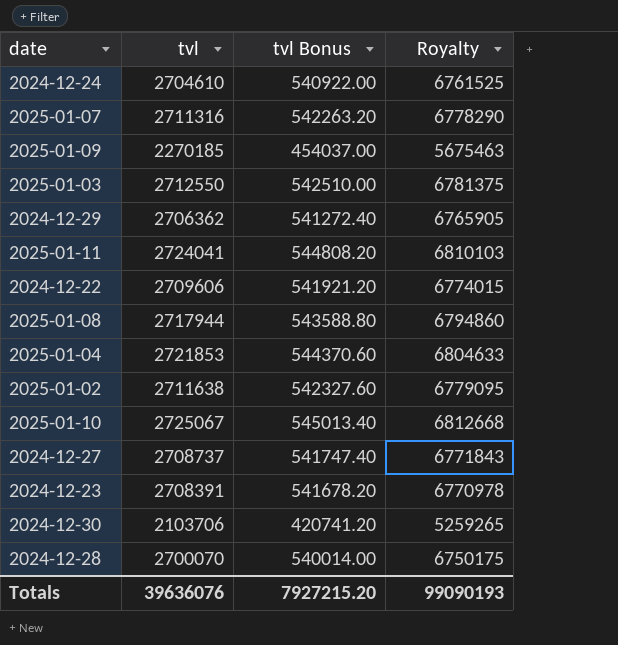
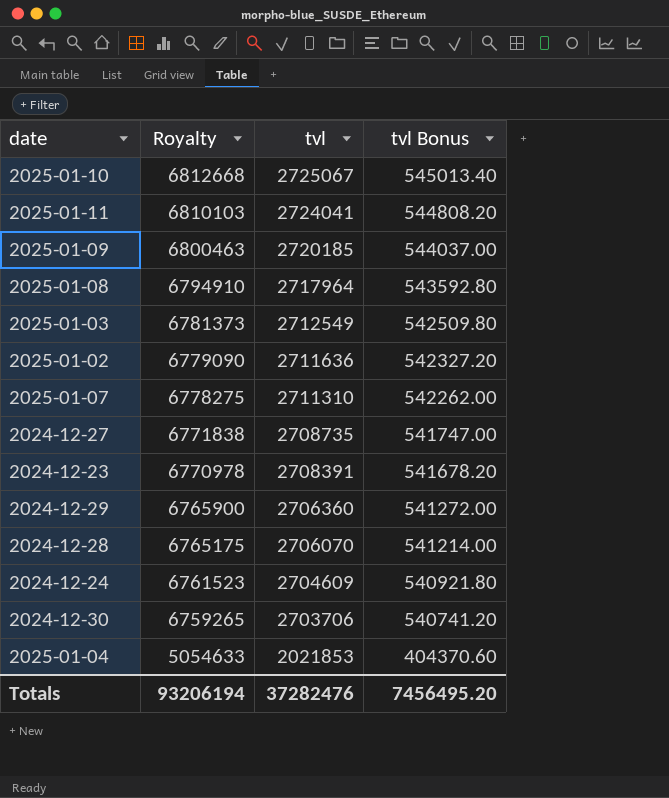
row order: none -> Royalty descending
column Royalty | position: 4 -> 2
row 2024-12-22: 2709606 | 541921.20 | 6774015 -> none
2025-01-09 | Royalty: 5675463 -> 6800463
2025-01-09 | tvl: 2270185 -> 2720185
2025-01-09 | tvl Bonus: 454037.00 -> 544037.00
2025-01-08 | Royalty: 6794860 -> 6794910
2025-01-08 | tvl: 2717944 -> 2717964
2025-01-08 | tvl Bonus: 543588.80 -> 543592.80
2025-01-03 | Royalty: 6781375 -> 6781373
2025-01-03 | tvl: 2712550 -> 2712549
2025-01-03 | tvl Bonus: 542510.00 -> 542509.80
2025-01-02 | Royalty: 6779095 -> 6779090
2025-01-02 | tvl: 2711638 -> 2711636
2025-01-02 | tvl Bonus: 542327.60 -> 542327.20
2025-01-07 | Royalty: 6778290 -> 6778275
2025-01-07 | tvl: 2711316 -> 2711310
2025-01-07 | tvl Bonus: 542263.20 -> 542262.00
2024-12-27 | Royalty: 6771843 -> 6771838
2024-12-27 | tvl: 2708737 -> 2708735
2024-12-27 | tvl Bonus: 541747.40 -> 541747.00
2024-12-29 | Royalty: 6765905 -> 6765900
2024-12-29 | tvl: 2706362 -> 2706360
2024-12-29 | tvl Bonus: 541272.40 -> 541272.00
2024-12-28 | Royalty: 6750175 -> 6765175
2024-12-28 | tvl: 2700070 -> 2706070
2024-12-28 | tvl Bonus: 540014.00 -> 541214.00
2024-12-24 | Royalty: 6761525 -> 6761523
2024-12-24 | tvl: 2704610 -> 2704609
2024-12-24 | tvl Bonus: 540922.00 -> 540921.80
2024-12-30 | Royalty: 5259265 -> 6759265
2024-12-30 | tvl: 2103706 -> 2703706
2024-12-30 | tvl Bonus: 420741.20 -> 540741.20
2025-01-04 | Royalty: 6804633 -> 5054633
2025-01-04 | tvl: 2721853 -> 2021853
2025-01-04 | tvl Bonus: 544370.60 -> 404370.60
Totals | Royalty: 99090193 -> 93206194
Totals | tvl: 39636076 -> 37282476
Totals | tvl Bonus: 7927215.20 -> 7456495.20

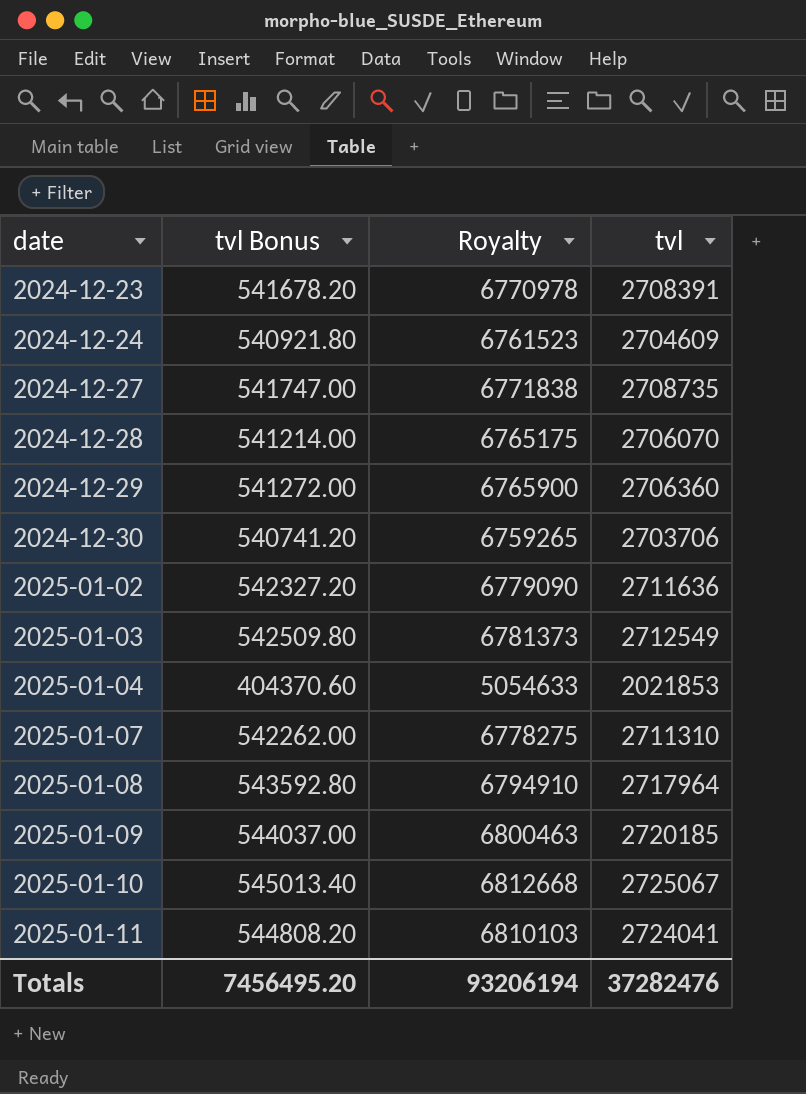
row order: Royalty descending -> date ascending
column tvl Bonus | position: 4 -> 2

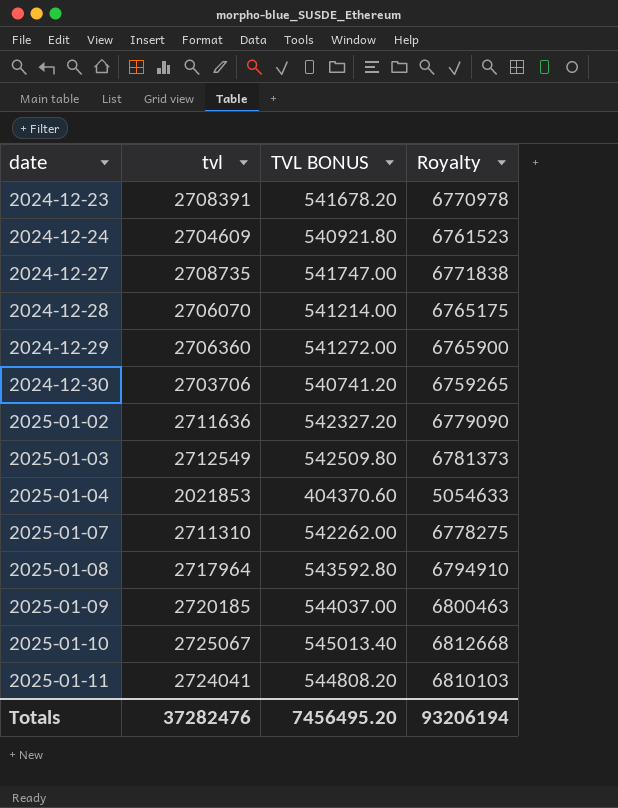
column tvl | position: 4 -> 2
column name: tvl Bonus -> TVL BONUS

